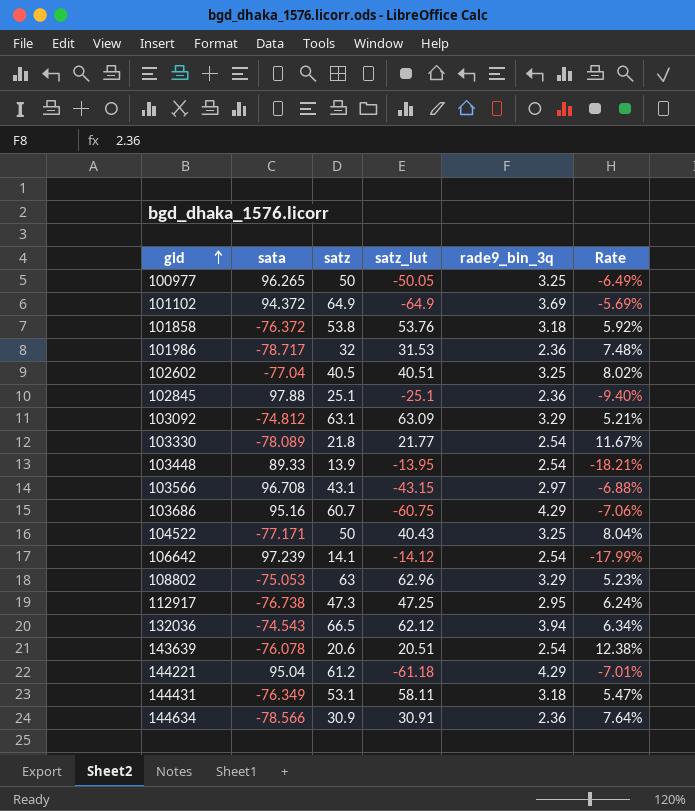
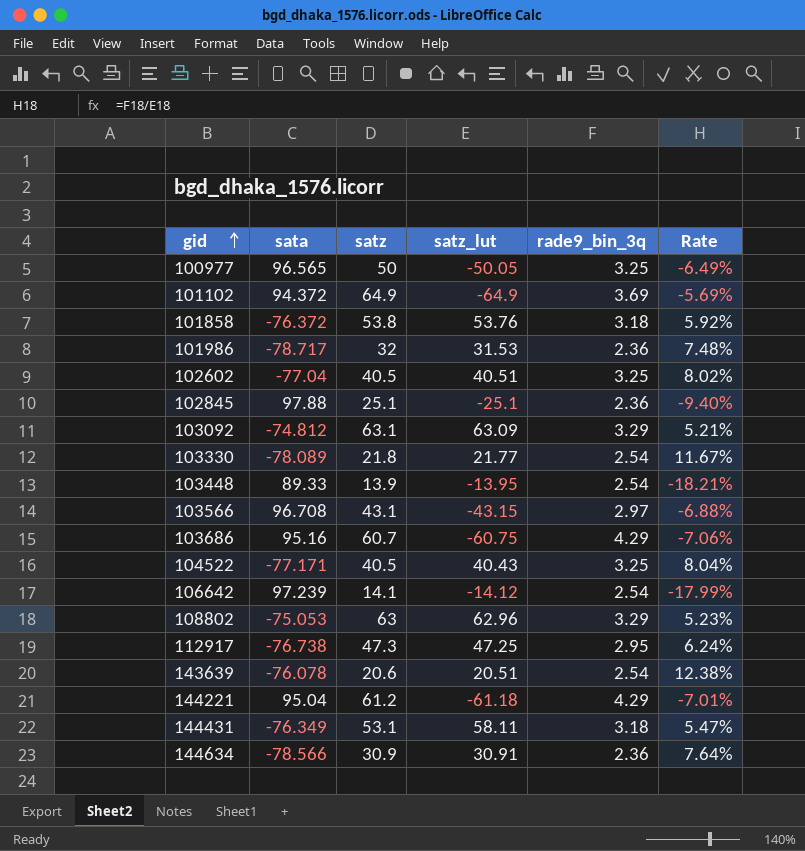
row 132036: -74.543 | 66.5 | 62.12 | 3.94 | 6.34% -> none
100977 | sata: 96.265 -> 96.565
104522 | satz: 50 -> 40.5

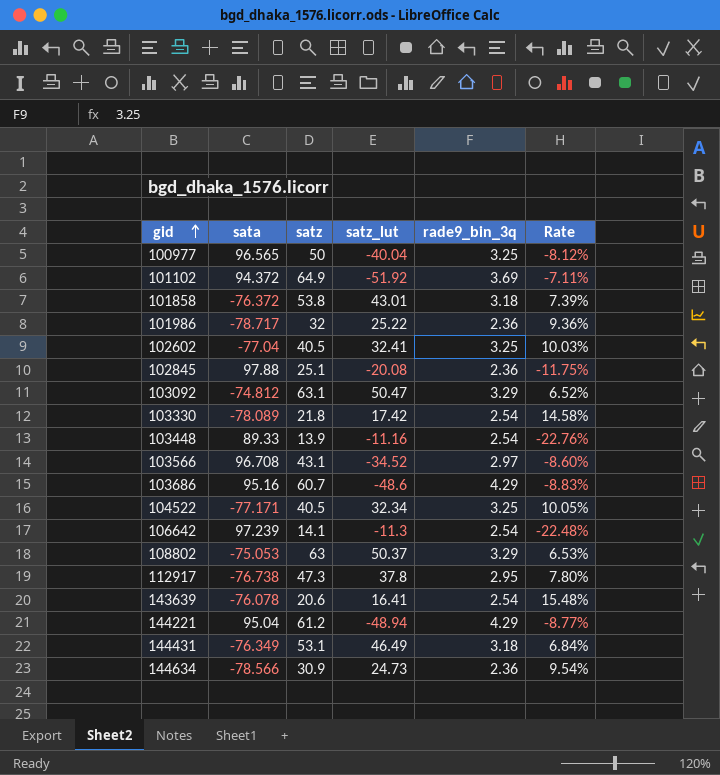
100977 | satz_lut: -50.05 -> -40.04
100977 | Rate: -6.49% -> -8.12%
101102 | satz_lut: -64.9 -> -51.92
101102 | Rate: -5.69% -> -7.11%
101858 | satz_lut: 53.76 -> 43.01
101858 | Rate: 5.92% -> 7.39%
101986 | satz_lut: 31.53 -> 25.22
101986 | Rate: 7.48% -> 9.36%
102602 | satz_lut: 40.51 -> 32.41
102602 | Rate: 8.02% -> 10.03%
102845 | satz_lut: -25.1 -> -20.08
102845 | Rate: -9.40% -> -11.75%
103092 | satz_lut: 63.09 -> 50.47
103092 | Rate: 5.21% -> 6.52%
103330 | satz_lut: 21.77 -> 17.42
103330 | Rate: 11.67% -> 14.58%
103448 | satz_lut: -13.95 -> -11.16
103448 | Rate: -18.21% -> -22.76%
103566 | satz_lut: -43.15 -> -34.52
103566 | Rate: -6.88% -> -8.60%
103686 | satz_lut: -60.75 -> -48.6
103686 | Rate: -7.06% -> -8.83%
104522 | satz_lut: 40.43 -> 32.34
104522 | Rate: 8.04% -> 10.05%
106642 | satz_lut: -14.12 -> -11.3
106642 | Rate: -17.99% -> -22.48%
108802 | satz_lut: 62.96 -> 50.37
108802 | Rate: 5.23% -> 6.53%
112917 | satz_lut: 47.25 -> 37.8
112917 | Rate: 6.24% -> 7.80%
143639 | satz_lut: 20.51 -> 16.41
143639 | Rate: 12.38% -> 15.48%
144221 | satz_lut: -61.18 -> -48.94
144221 | Rate: -7.01% -> -8.77%
144431 | satz_lut: 58.11 -> 46.49
144431 | Rate: 5.47% -> 6.84%
144634 | satz_lut: 30.91 -> 24.73
144634 | Rate: 7.64% -> 9.54%

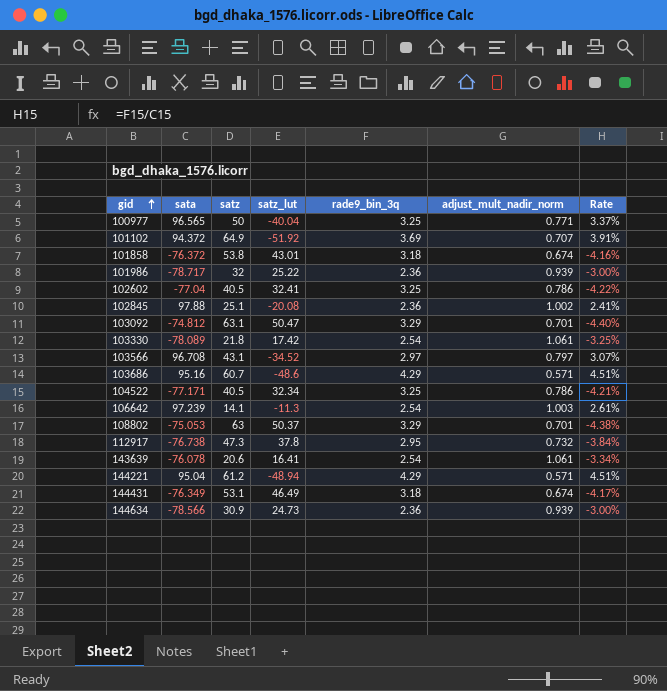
column adjust_mult_nadir_norm | position: none -> 6
column Rate | formula: [rade9_bin_3q] / [satz_lut] -> [rade9_bin_3q] / [sata]
row 103448: 89.33 | 13.9 | -11.16 | 2.54 | -22.76% -> none

